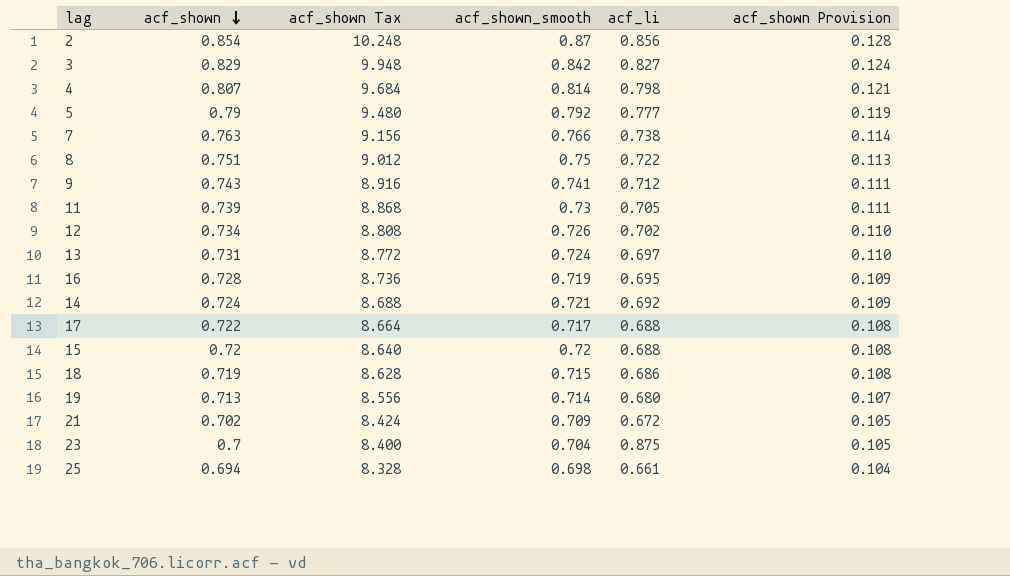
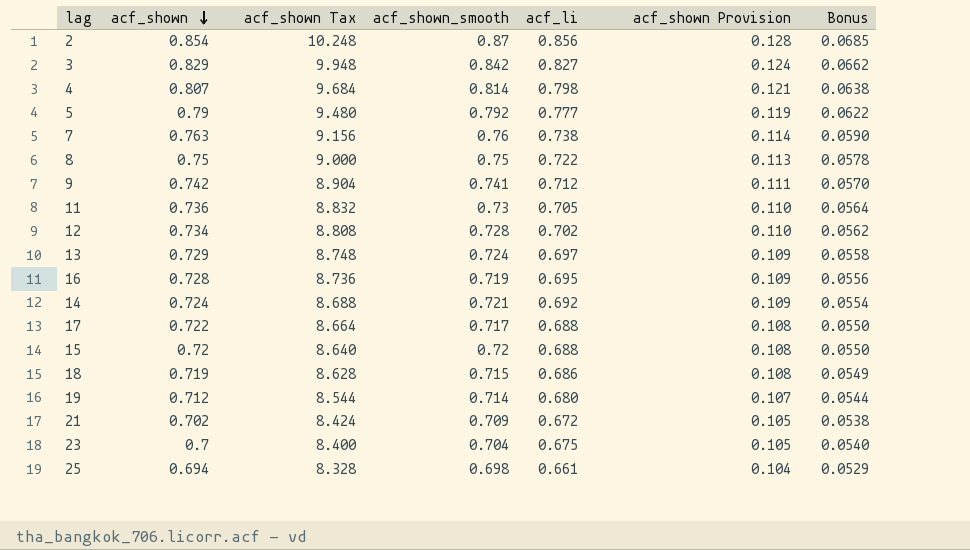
column Bonus | formula: none -> [acf_li] * 0.08
7 | acf_shown_smooth: 0.766 -> 0.76
8 | acf_shown: 0.751 -> 0.75
8 | acf_shown Tax: 9.012 -> 9.000
9 | acf_shown: 0.743 -> 0.742
9 | acf_shown Tax: 8.916 -> 8.904
11 | acf_shown: 0.739 -> 0.736
11 | acf_shown Tax: 8.868 -> 8.832
11 | acf_shown Provision: 0.111 -> 0.110
12 | acf_shown_smooth: 0.726 -> 0.728
13 | acf_shown: 0.731 -> 0.729
13 | acf_shown Tax: 8.772 -> 8.748
13 | acf_shown Provision: 0.110 -> 0.109
19 | acf_shown: 0.713 -> 0.712
19 | acf_shown Tax: 8.556 -> 8.544
23 | acf_li: 0.875 -> 0.675

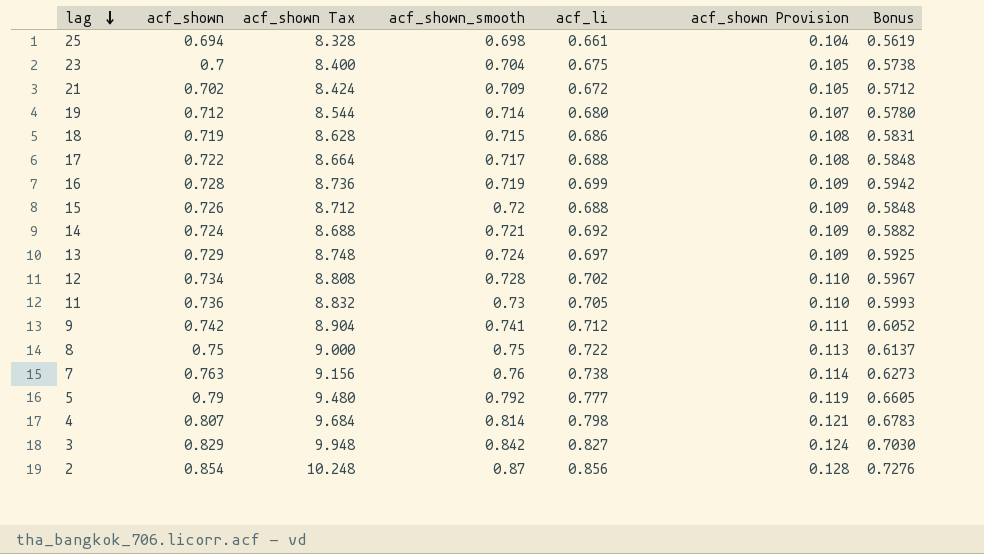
row order: acf_shown descending -> lag descending
column Bonus | formula: [acf_li] * 0.08 -> [acf_li] * 0.85
16 | acf_li: 0.695 -> 0.699
15 | acf_shown: 0.72 -> 0.726
15 | acf_shown Tax: 8.640 -> 8.712
15 | acf_shown Provision: 0.108 -> 0.109

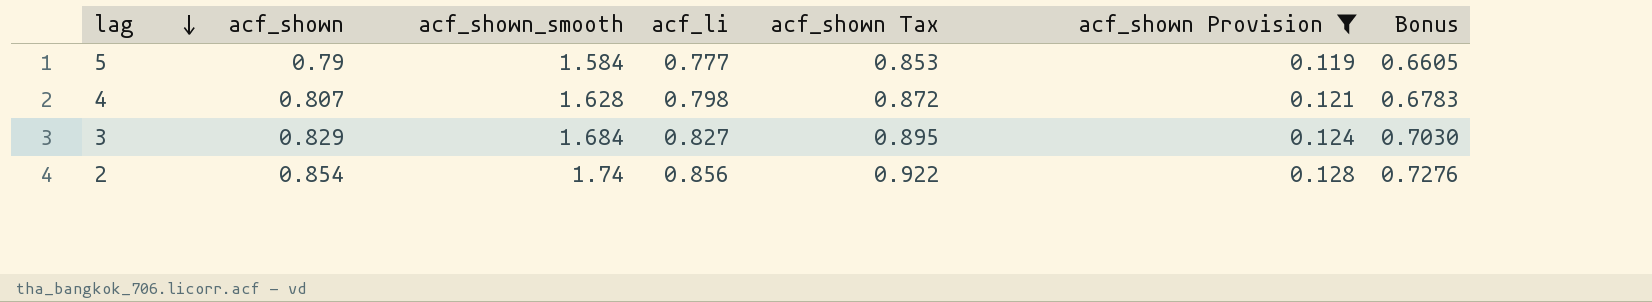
filter: none -> acf_shown Provision >= 0.119
column acf_shown Tax | formula: [acf_shown] * 12 -> [acf_shown] * 1.08
column acf_shown Tax | position: 3 -> 5
5 | acf_shown_smooth: 0.792 -> 1.584
4 | acf_shown_smooth: 0.814 -> 1.628
3 | acf_shown_smooth: 0.842 -> 1.684
2 | acf_shown_smooth: 0.87 -> 1.74

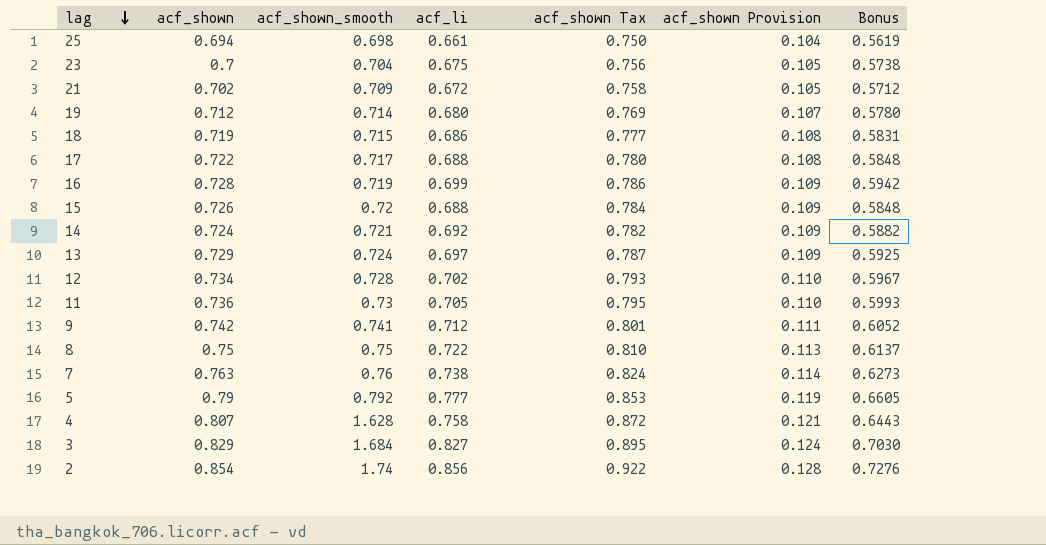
filter: acf_shown Provision >= 0.119 -> none
5 | acf_shown_smooth: 1.584 -> 0.792
4 | acf_li: 0.798 -> 0.758
4 | Bonus: 0.6783 -> 0.6443

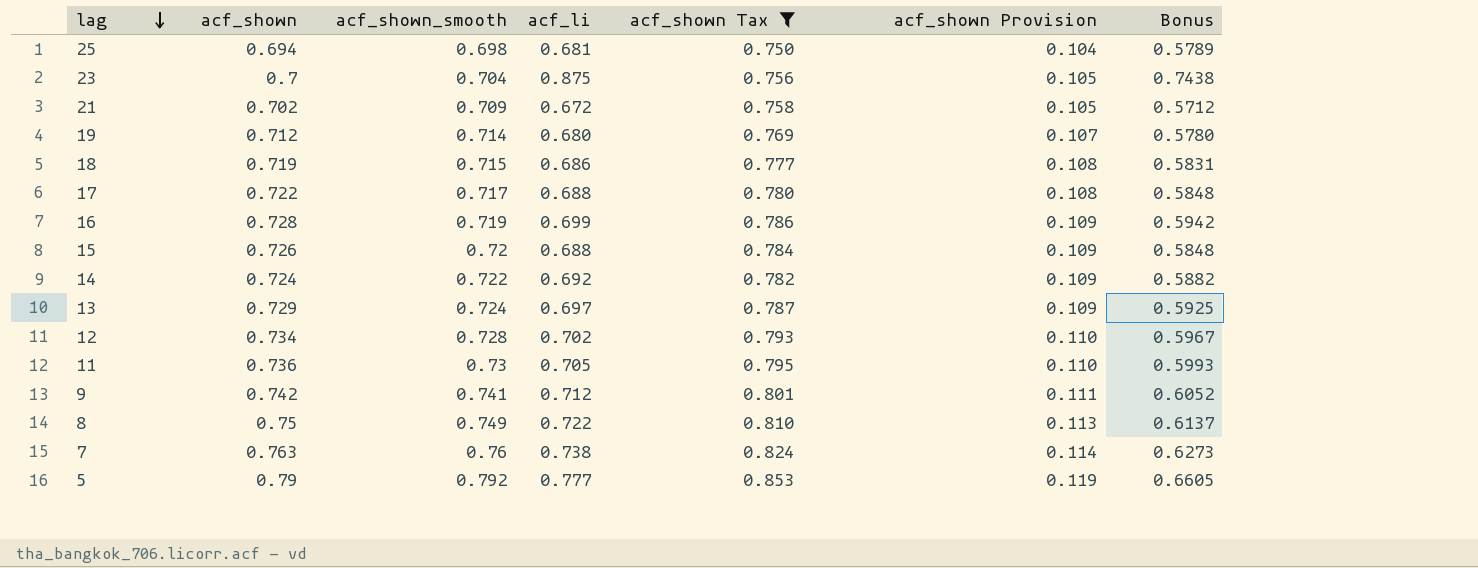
filter: none -> acf_shown Tax <= 0.853
25 | acf_li: 0.661 -> 0.681
25 | Bonus: 0.5619 -> 0.5789
23 | acf_li: 0.675 -> 0.875
23 | Bonus: 0.5738 -> 0.7438
14 | acf_shown_smooth: 0.721 -> 0.722
8 | acf_shown_smooth: 0.75 -> 0.749

